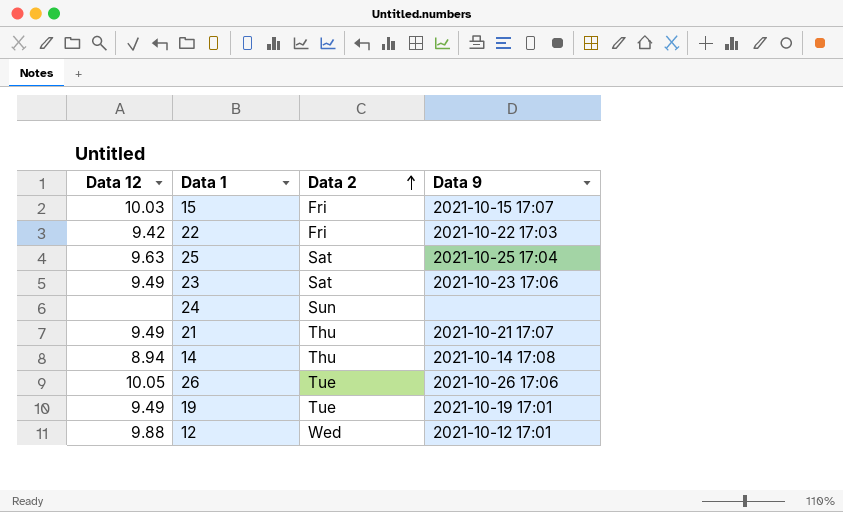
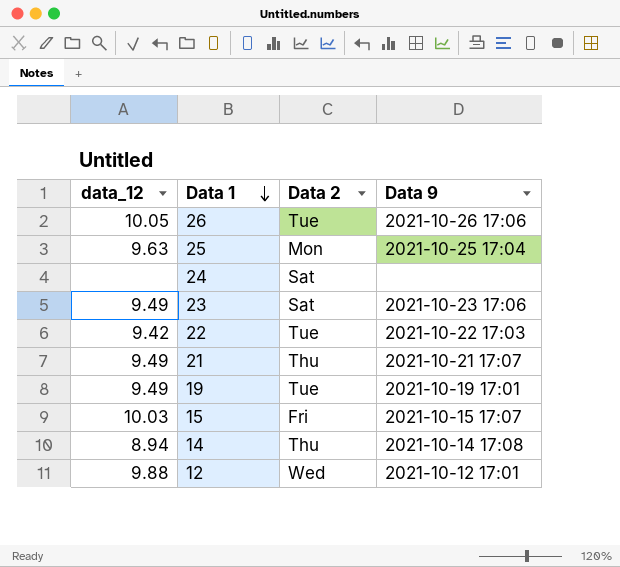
row order: Data 2 ascending -> Data 1 descending
column name: Data 12 -> data_12
25 | Data 2: Sat -> Mon
24 | Data 2: Sun -> Sat
22 | Data 2: Fri -> Tue

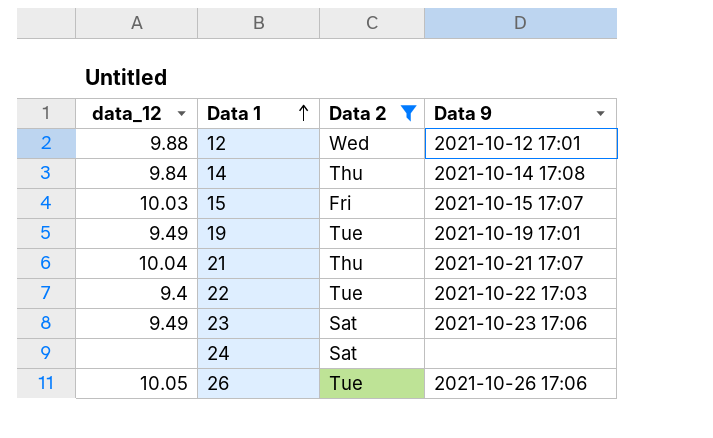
filter: none -> Data 2 != Mon
row order: Data 1 descending -> Data 1 ascending
14 | data_12: 8.94 -> 9.84
21 | data_12: 9.49 -> 10.04
22 | data_12: 9.42 -> 9.4

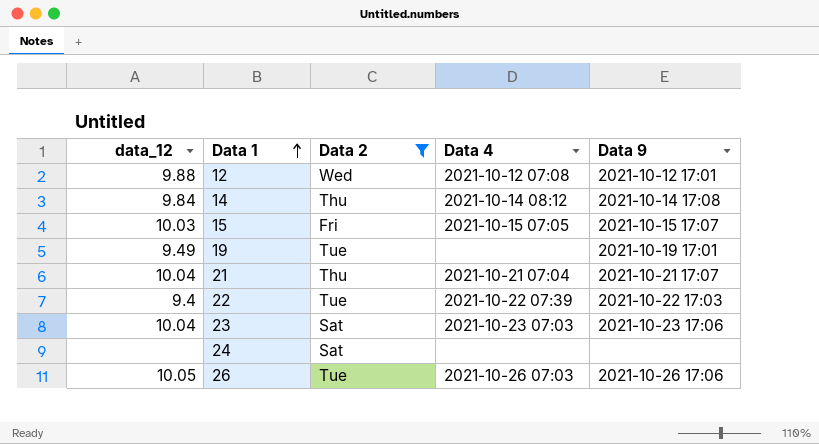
column Data 4 | position: none -> 4
23 | data_12: 9.49 -> 10.04

